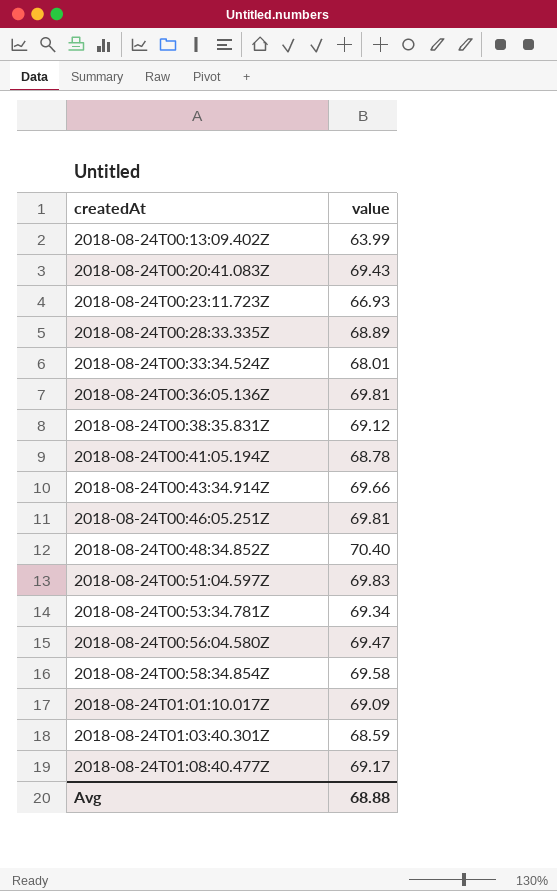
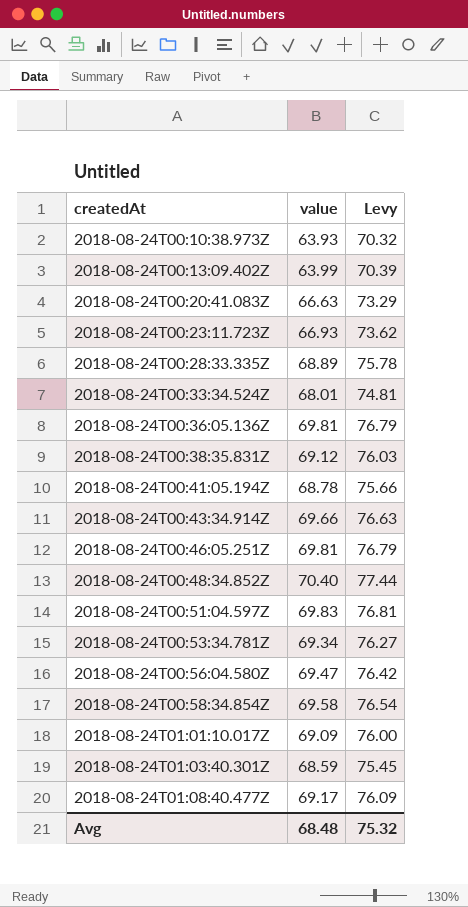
column Levy | formula: none -> [value] * 1.1
row 2018-08-24T00:10:38.973Z: none -> 63.93 | 70.32
2018-08-24T00:20:41.083Z | value: 69.43 -> 66.63
Avg | value: 68.88 -> 68.48

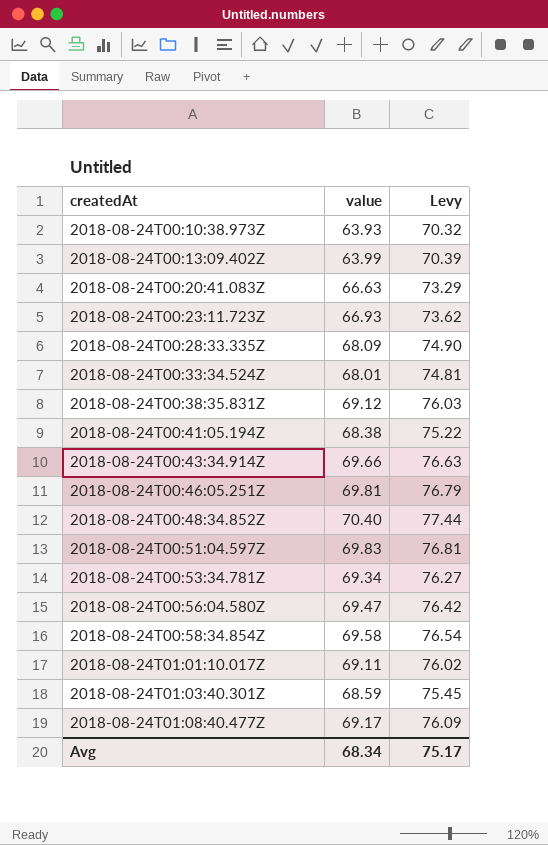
row 2018-08-24T00:36:05.136Z: 69.81 | 76.79 -> none
2018-08-24T00:28:33.335Z | value: 68.89 -> 68.09
2018-08-24T00:28:33.335Z | Levy: 75.78 -> 74.90
2018-08-24T00:41:05.194Z | value: 68.78 -> 68.38
2018-08-24T00:41:05.194Z | Levy: 75.66 -> 75.22
2018-08-24T01:01:10.017Z | value: 69.09 -> 69.11
2018-08-24T01:01:10.017Z | Levy: 76.00 -> 76.02
Avg | value: 68.48 -> 68.34
Avg | Levy: 75.32 -> 75.17

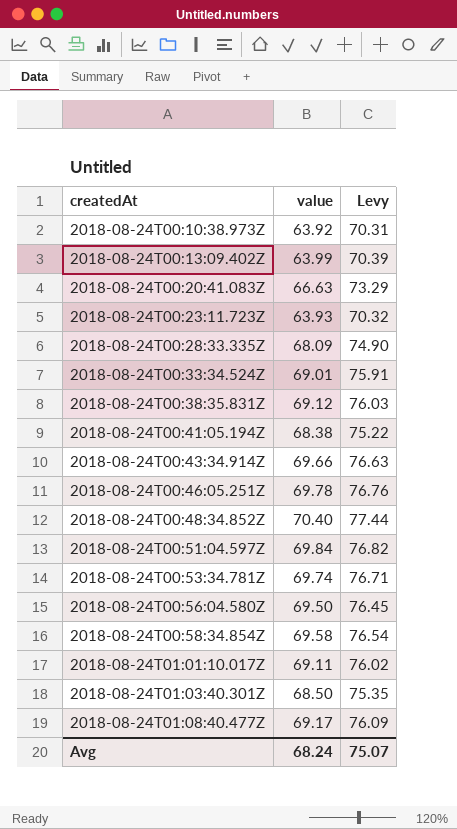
2018-08-24T00:10:38.973Z | value: 63.93 -> 63.92
2018-08-24T00:10:38.973Z | Levy: 70.32 -> 70.31
2018-08-24T00:23:11.723Z | value: 66.93 -> 63.93
2018-08-24T00:23:11.723Z | Levy: 73.62 -> 70.32
2018-08-24T00:33:34.524Z | value: 68.01 -> 69.01
2018-08-24T00:33:34.524Z | Levy: 74.81 -> 75.91
2018-08-24T00:46:05.251Z | value: 69.81 -> 69.78
2018-08-24T00:46:05.251Z | Levy: 76.79 -> 76.76
2018-08-24T00:51:04.597Z | value: 69.83 -> 69.84
2018-08-24T00:51:04.597Z | Levy: 76.81 -> 76.82
2018-08-24T00:53:34.781Z | value: 69.34 -> 69.74
2018-08-24T00:53:34.781Z | Levy: 76.27 -> 76.71
2018-08-24T00:56:04.580Z | value: 69.47 -> 69.50
2018-08-24T00:56:04.580Z | Levy: 76.42 -> 76.45
2018-08-24T01:03:40.301Z | value: 68.59 -> 68.50
2018-08-24T01:03:40.301Z | Levy: 75.45 -> 75.35
Avg | value: 68.34 -> 68.24
Avg | Levy: 75.17 -> 75.07

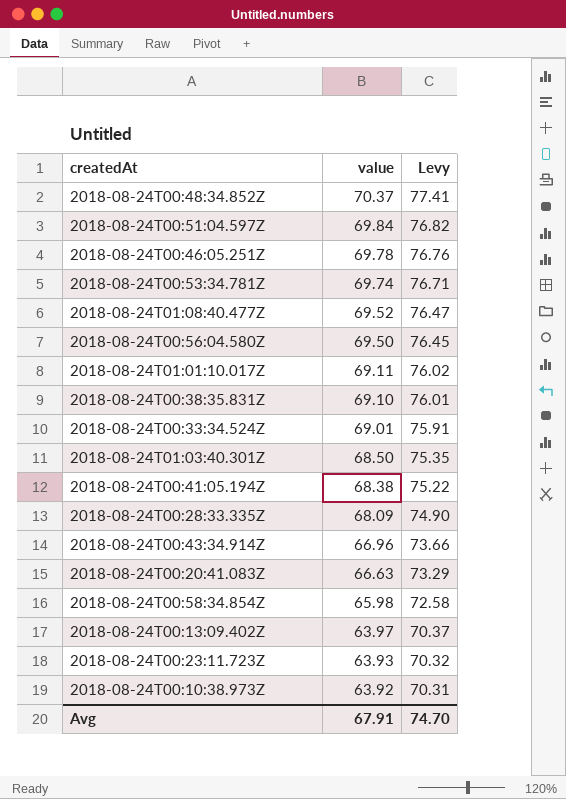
row order: createdAt ascending -> value descending
2018-08-24T00:48:34.852Z | value: 70.40 -> 70.37
2018-08-24T00:48:34.852Z | Levy: 77.44 -> 77.41
2018-08-24T01:08:40.477Z | value: 69.17 -> 69.52
2018-08-24T01:08:40.477Z | Levy: 76.09 -> 76.47
2018-08-24T00:38:35.831Z | value: 69.12 -> 69.10
2018-08-24T00:38:35.831Z | Levy: 76.03 -> 76.01
2018-08-24T00:43:34.914Z | value: 69.66 -> 66.96
2018-08-24T00:43:34.914Z | Levy: 76.63 -> 73.66
2018-08-24T00:58:34.854Z | value: 69.58 -> 65.98
2018-08-24T00:58:34.854Z | Levy: 76.54 -> 72.58
2018-08-24T00:13:09.402Z | value: 63.99 -> 63.97
2018-08-24T00:13:09.402Z | Levy: 70.39 -> 70.37
Avg | value: 68.24 -> 67.91
Avg | Levy: 75.07 -> 74.70

